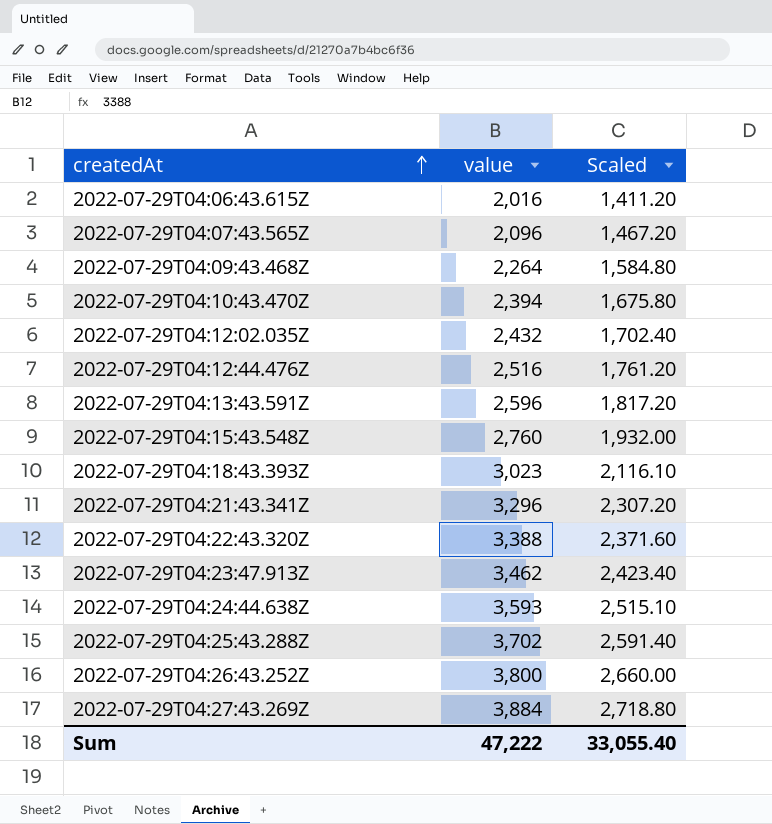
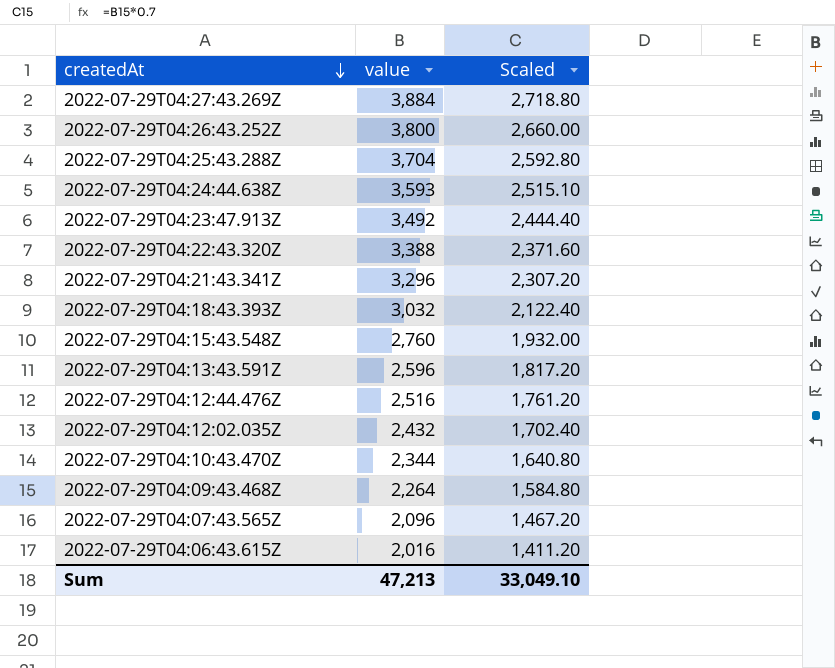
row order: createdAt ascending -> createdAt descending
2022-07-29T04:25:43.288Z | value: 3,702 -> 3,704
2022-07-29T04:25:43.288Z | Scaled: 2,591.40 -> 2,592.80
2022-07-29T04:23:47.913Z | value: 3,462 -> 3,492
2022-07-29T04:23:47.913Z | Scaled: 2,423.40 -> 2,444.40
2022-07-29T04:18:43.393Z | value: 3,023 -> 3,032
2022-07-29T04:18:43.393Z | Scaled: 2,116.10 -> 2,122.40
2022-07-29T04:10:43.470Z | value: 2,394 -> 2,344
2022-07-29T04:10:43.470Z | Scaled: 1,675.80 -> 1,640.80
Sum | value: 47,222 -> 47,213
Sum | Scaled: 33,055.40 -> 33,049.10

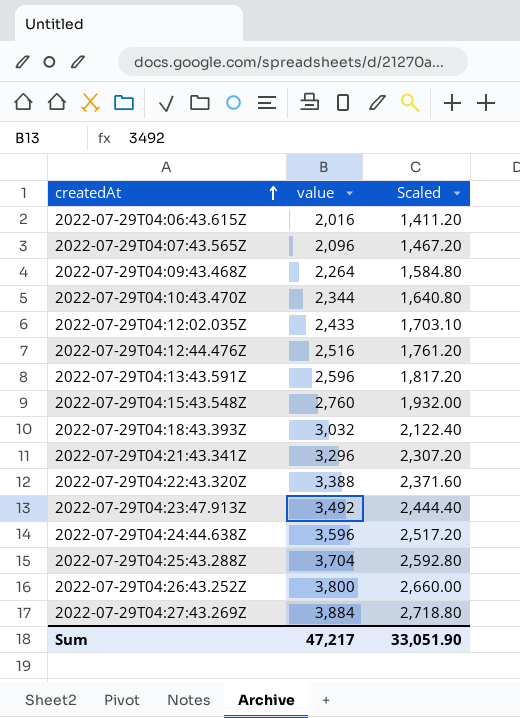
row order: createdAt descending -> createdAt ascending
2022-07-29T04:12:02.035Z | value: 2,432 -> 2,433
2022-07-29T04:12:02.035Z | Scaled: 1,702.40 -> 1,703.10
2022-07-29T04:24:44.638Z | value: 3,593 -> 3,596
2022-07-29T04:24:44.638Z | Scaled: 2,515.10 -> 2,517.20
Sum | value: 47,213 -> 47,217
Sum | Scaled: 33,049.10 -> 33,051.90

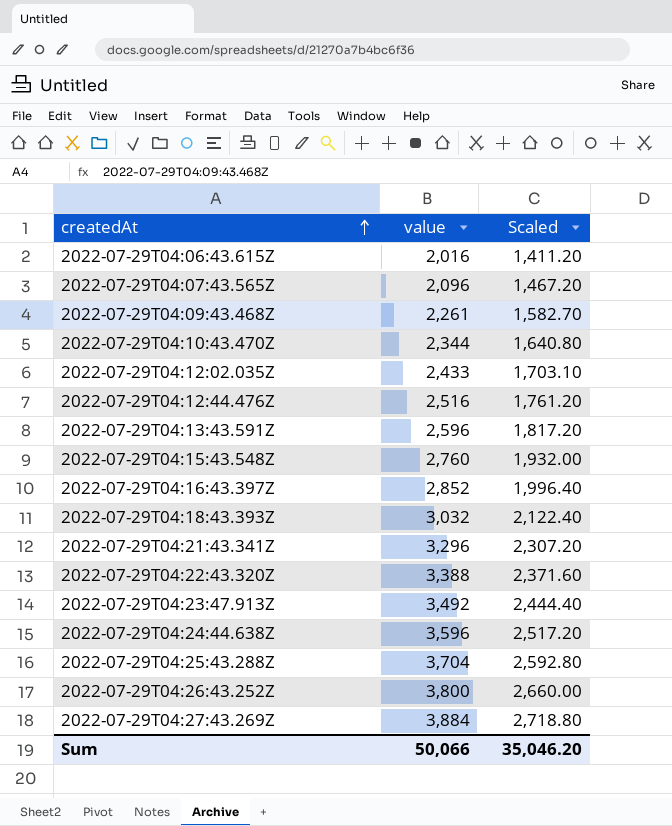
2022-07-29T04:09:43.468Z | value: 2,264 -> 2,261
2022-07-29T04:09:43.468Z | Scaled: 1,584.80 -> 1,582.70
row 2022-07-29T04:16:43.397Z: none -> 2,852 | 1,996.40
Sum | value: 47,217 -> 50,066
Sum | Scaled: 33,051.90 -> 35,046.20

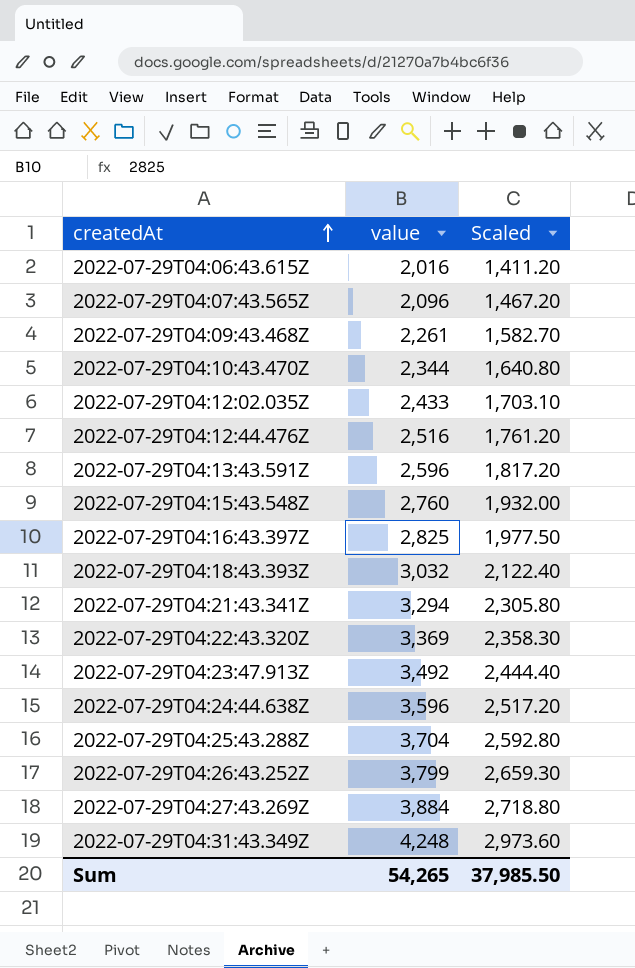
2022-07-29T04:16:43.397Z | value: 2,852 -> 2,825
2022-07-29T04:16:43.397Z | Scaled: 1,996.40 -> 1,977.50
2022-07-29T04:21:43.341Z | value: 3,296 -> 3,294
2022-07-29T04:21:43.341Z | Scaled: 2,307.20 -> 2,305.80
2022-07-29T04:22:43.320Z | value: 3,388 -> 3,369
2022-07-29T04:22:43.320Z | Scaled: 2,371.60 -> 2,358.30
2022-07-29T04:26:43.252Z | value: 3,800 -> 3,799
2022-07-29T04:26:43.252Z | Scaled: 2,660.00 -> 2,659.30
row 2022-07-29T04:31:43.349Z: none -> 4,248 | 2,973.60
Sum | value: 50,066 -> 54,265
Sum | Scaled: 35,046.20 -> 37,985.50

